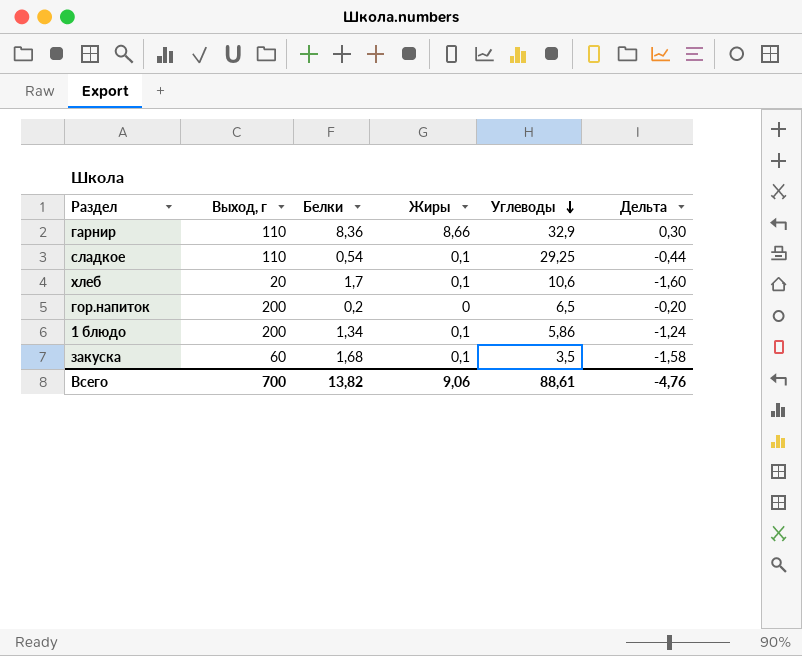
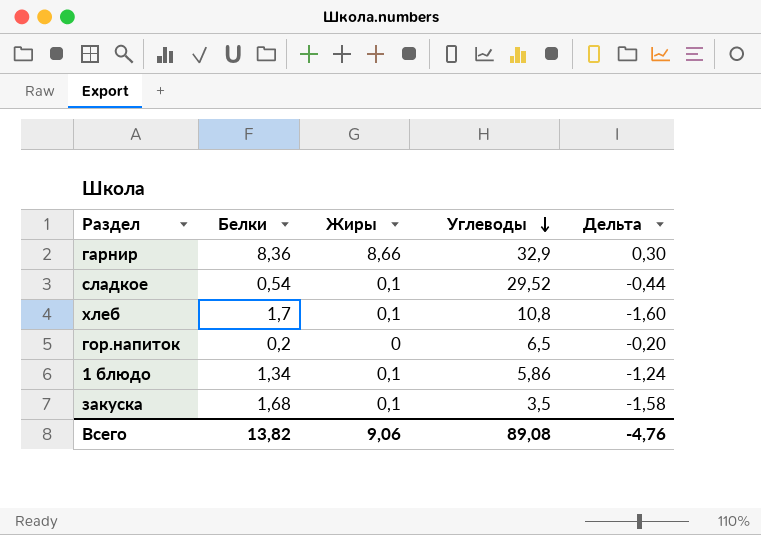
column Выход, г | position: 2 -> none
сладкое | Углеводы: 29,25 -> 29,52
хлеб | Углеводы: 10,6 -> 10,8
Всего | Углеводы: 88,61 -> 89,08

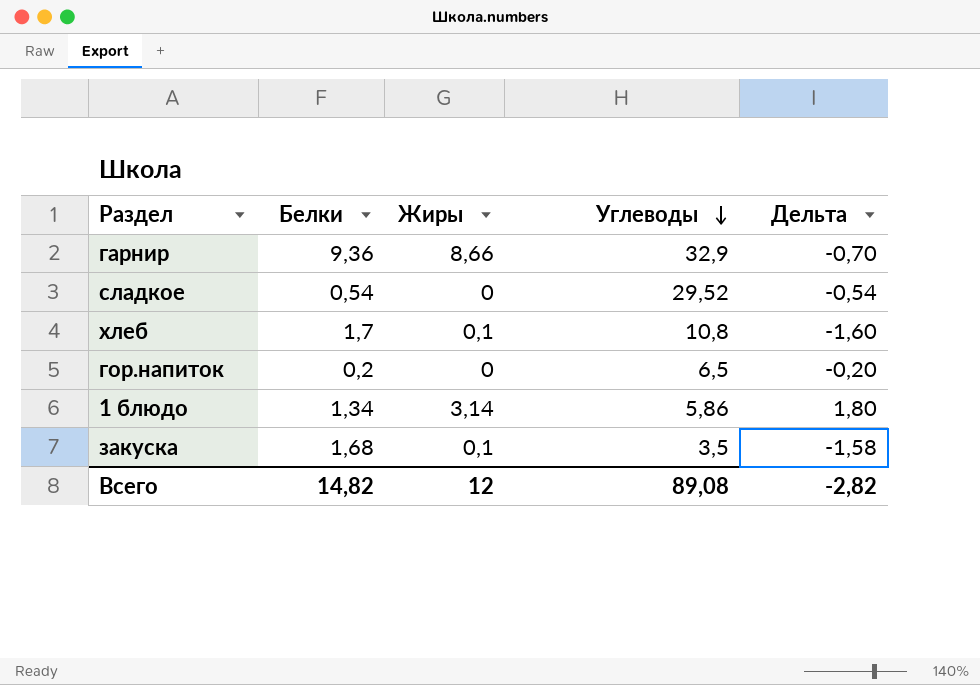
гарнир | Белки: 8,36 -> 9,36
гарнир | Дельта: 0,30 -> -0,70
сладкое | Жиры: 0,1 -> 0
сладкое | Дельта: -0,44 -> -0,54
1 блюдо | Жиры: 0,1 -> 3,14
1 блюдо | Дельта: -1,24 -> 1,80
Всего | Белки: 13,82 -> 14,82
Всего | Жиры: 9,06 -> 12
Всего | Дельта: -4,76 -> -2,82

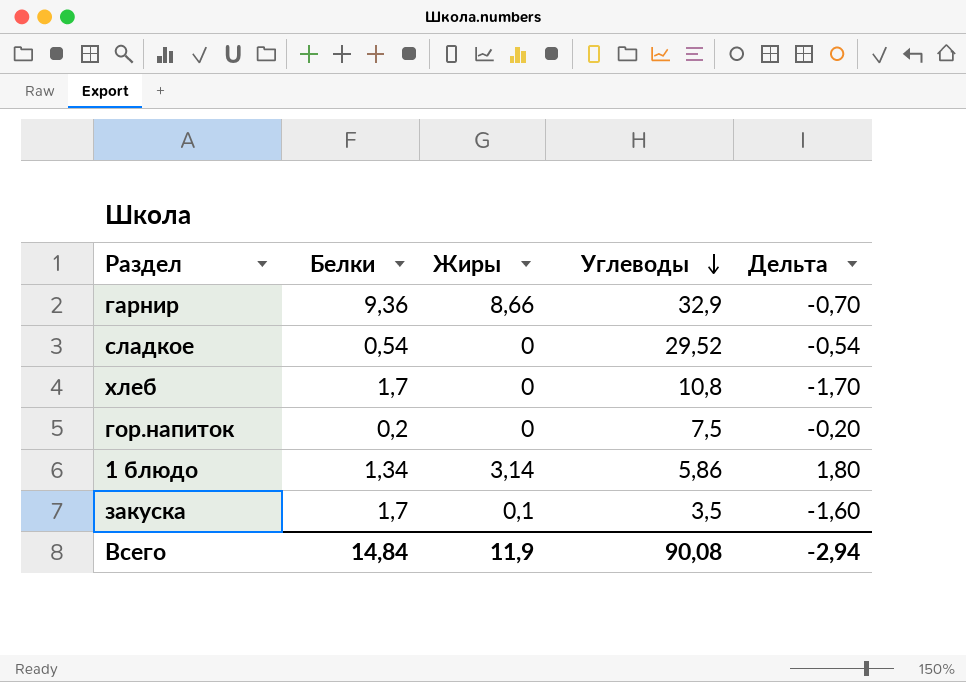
хлеб | Жиры: 0,1 -> 0
хлеб | Дельта: -1,60 -> -1,70
гор.напиток | Углеводы: 6,5 -> 7,5
закуска | Белки: 1,68 -> 1,7
закуска | Дельта: -1,58 -> -1,60
Всего | Белки: 14,82 -> 14,84
Всего | Жиры: 12 -> 11,9
Всего | Углеводы: 89,08 -> 90,08
Всего | Дельта: -2,82 -> -2,94

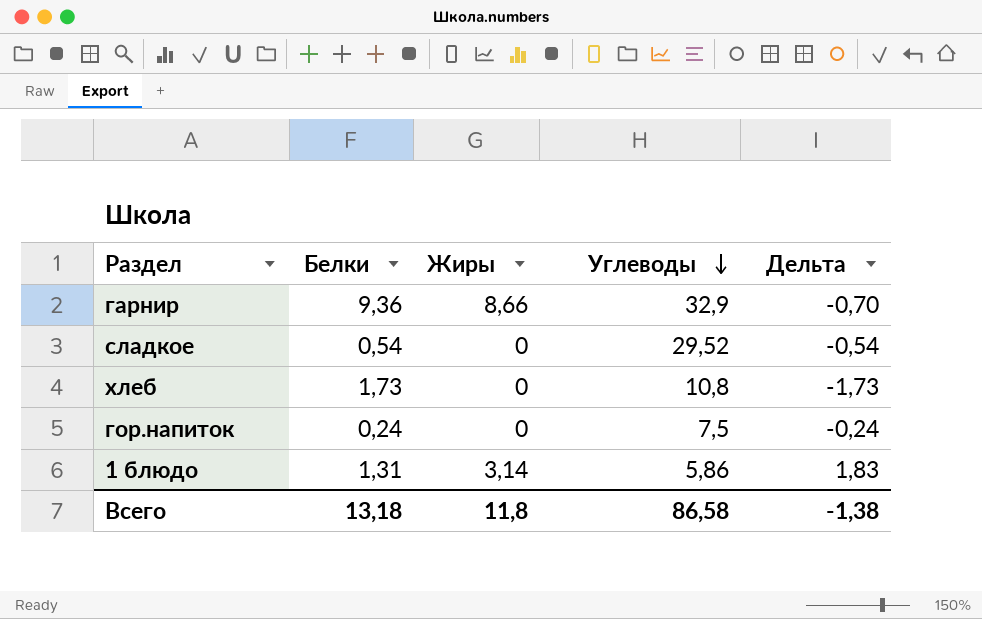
row закуска: 1,7 | 0,1 | 3,5 | -1,60 -> none
хлеб | Белки: 1,7 -> 1,73
хлеб | Дельта: -1,70 -> -1,73
гор.напиток | Белки: 0,2 -> 0,24
гор.напиток | Дельта: -0,20 -> -0,24
1 блюдо | Белки: 1,34 -> 1,31
1 блюдо | Дельта: 1,80 -> 1,83
Всего | Белки: 14,84 -> 13,18
Всего | Жиры: 11,9 -> 11,8
Всего | Углеводы: 90,08 -> 86,58
Всего | Дельта: -2,94 -> -1,38

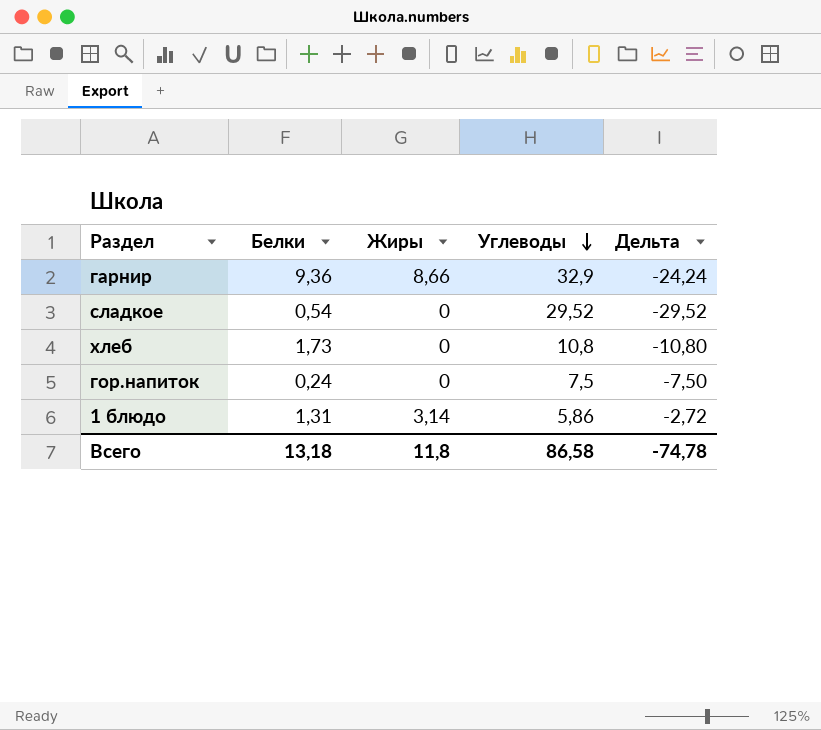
column Дельта | formula: [Жиры] - [Белки] -> [Жиры] - [Углеводы]
Всего | Дельта: -1,38 -> -74,78

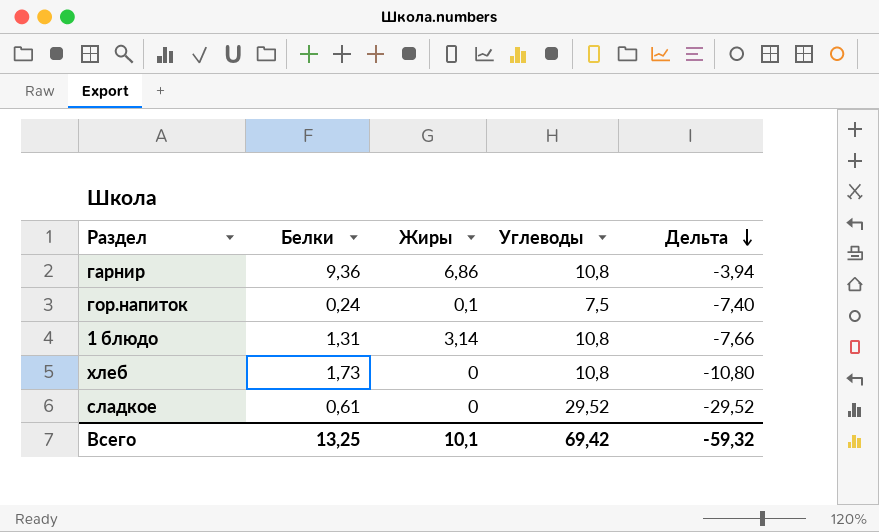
row order: Углеводы descending -> Дельта descending
гарнир | Жиры: 8,66 -> 6,86
гарнир | Углеводы: 32,9 -> 10,8
гарнир | Дельта: -24,24 -> -3,94
гор.напиток | Жиры: 0 -> 0,1
гор.напиток | Дельта: -7,50 -> -7,40
1 блюдо | Углеводы: 5,86 -> 10,8
1 блюдо | Дельта: -2,72 -> -7,66
сладкое | Белки: 0,54 -> 0,61
Всего | Белки: 13,18 -> 13,25
Всего | Жиры: 11,8 -> 10,1
Всего | Углеводы: 86,58 -> 69,42
Всего | Дельта: -74,78 -> -59,32

